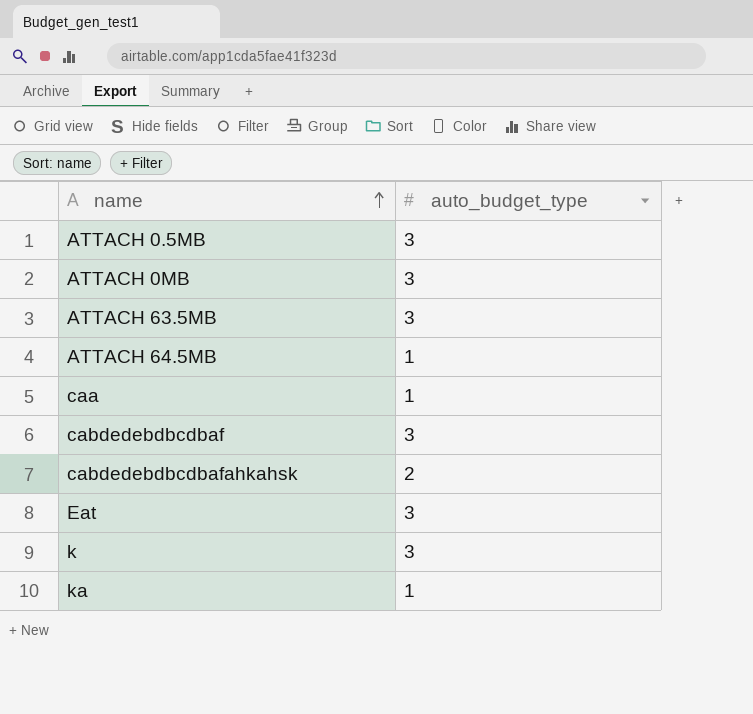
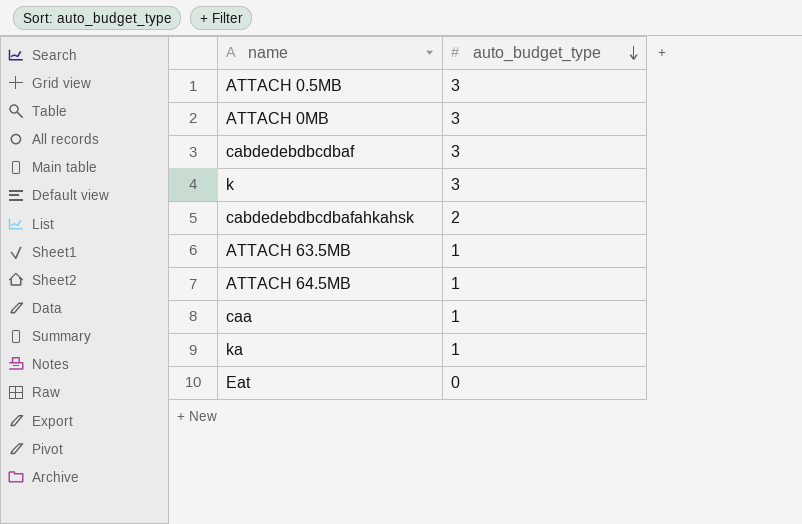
row order: name ascending -> auto_budget_type descending
ATTACH 63.5MB | auto_budget_type: 3 -> 1
Eat | auto_budget_type: 3 -> 0

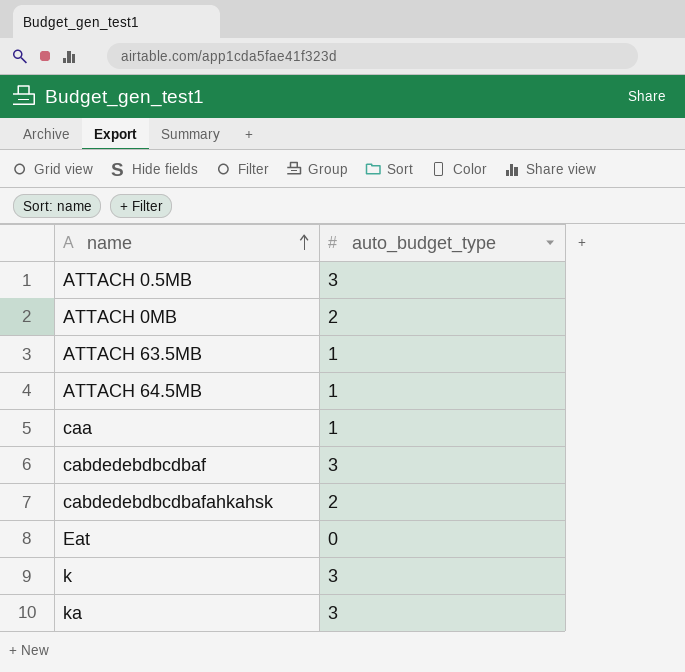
row order: auto_budget_type descending -> name ascending
ATTACH 0MB | auto_budget_type: 3 -> 2
ka | auto_budget_type: 1 -> 3

